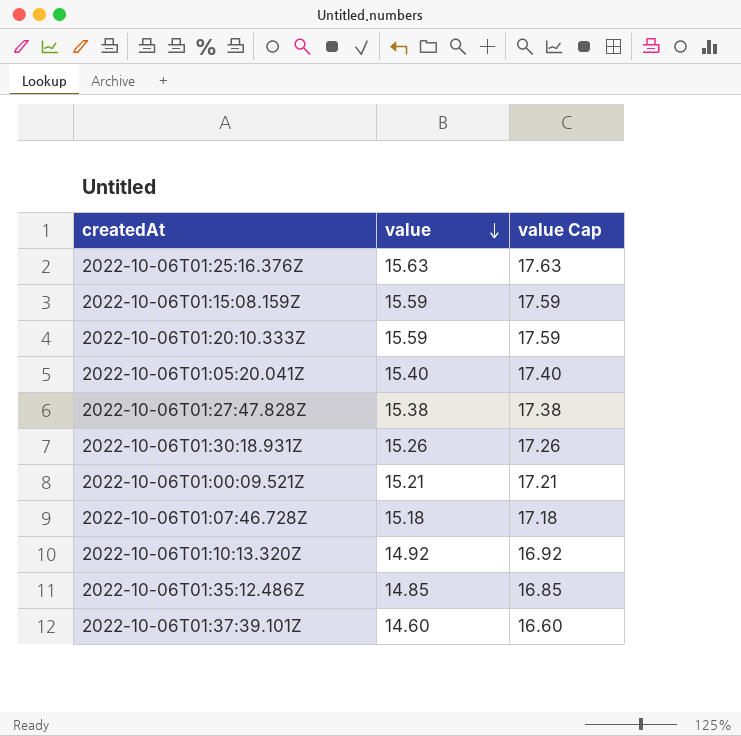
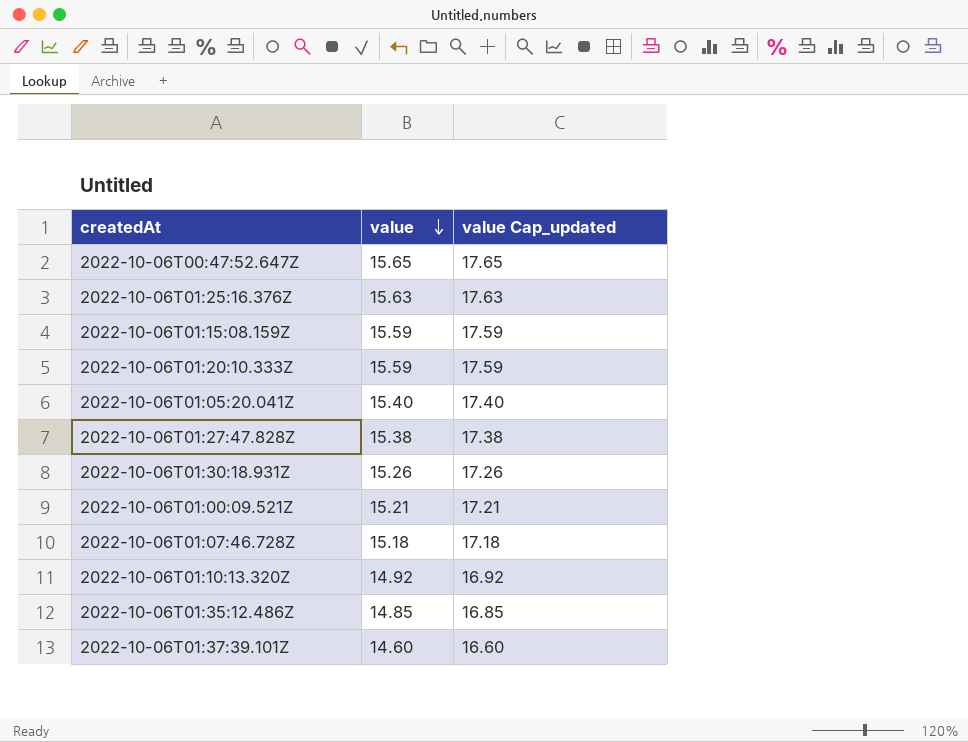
column name: value Cap -> value Cap_updated
row 2022-10-06T00:47:52.647Z: none -> 15.65 | 17.65

